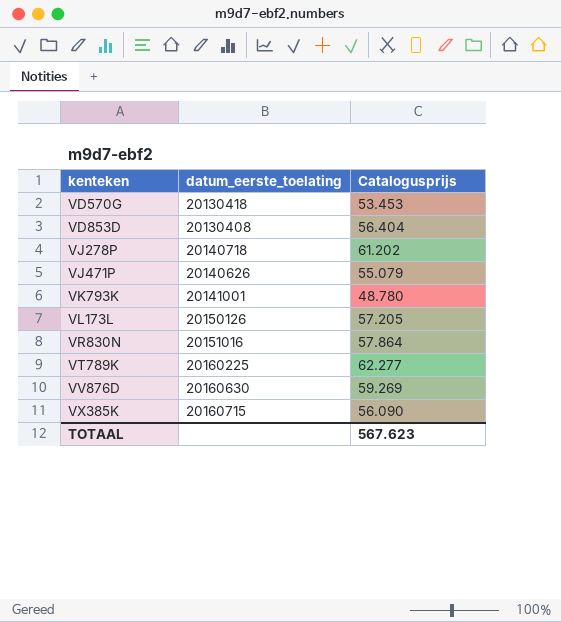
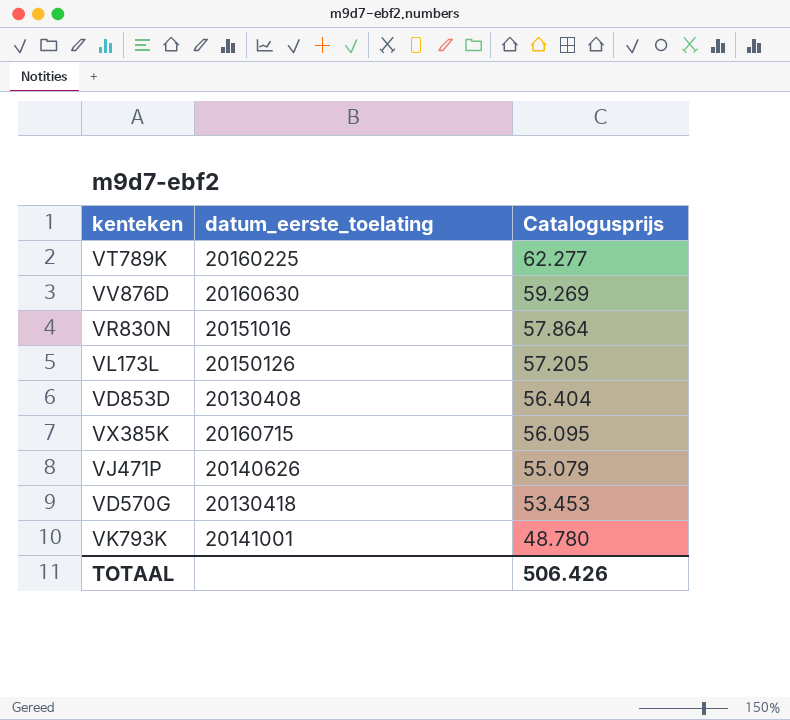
row order: kenteken ascending -> Catalogusprijs descending
row VJ278P: 20140718 | 61.202 -> none
VX385K | Catalogusprijs: 56.090 -> 56.095
TOTAAL | Catalogusprijs: 567.623 -> 506.426

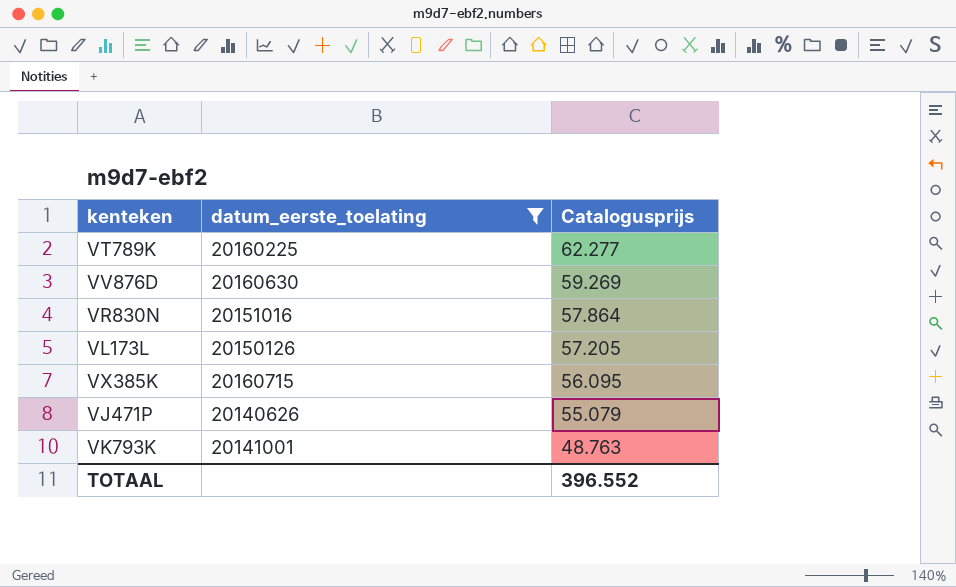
filter: none -> datum_eerste_toelating >= 20140626
VK793K | Catalogusprijs: 48.780 -> 48.763
TOTAAL | Catalogusprijs: 506.426 -> 396.552

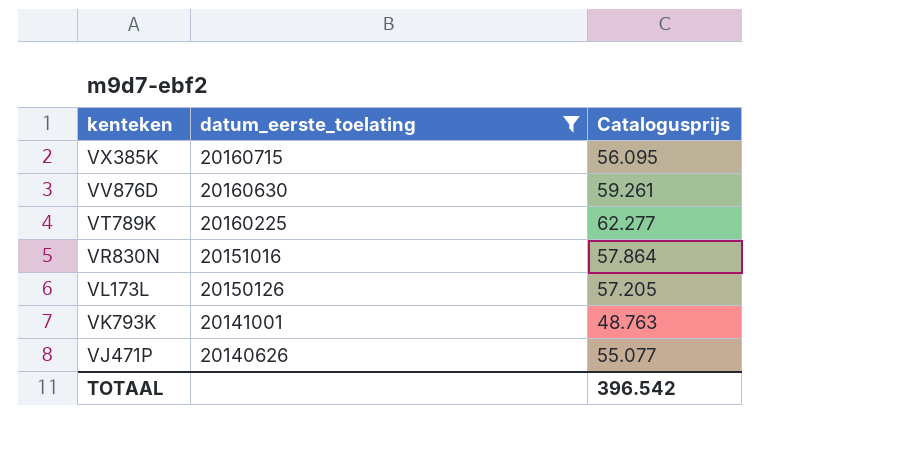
row order: Catalogusprijs descending -> kenteken descending
VV876D | Catalogusprijs: 59.269 -> 59.261
VJ471P | Catalogusprijs: 55.079 -> 55.077
TOTAAL | Catalogusprijs: 396.552 -> 396.542

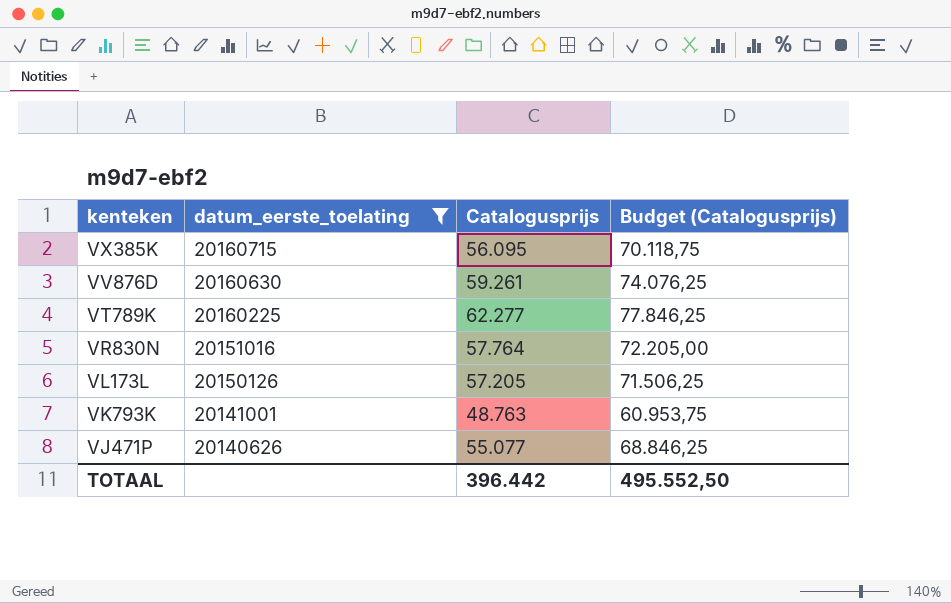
column Budget (Catalogusprijs) | formula: none -> [Catalogusprijs] * 1,25
VR830N | Catalogusprijs: 57.864 -> 57.764
TOTAAL | Catalogusprijs: 396.542 -> 396.442

